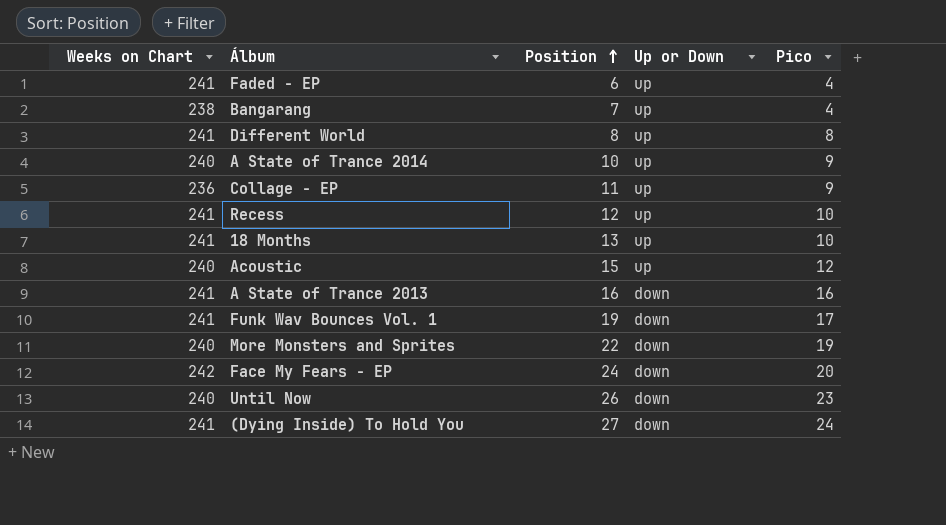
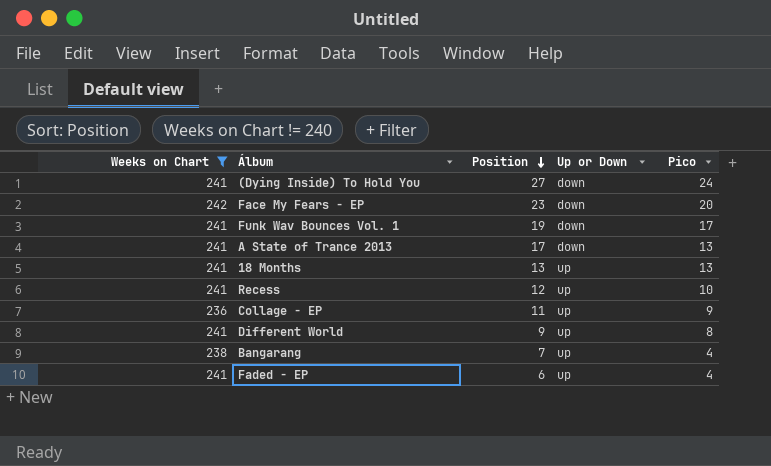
filter: none -> Weeks on Chart != 240
row order: Position ascending -> Position descending
Face My Fears - EP | Position: 24 -> 23
A State of Trance 2013 | Position: 16 -> 17
A State of Trance 2013 | Pico: 16 -> 13
18 Months | Pico: 10 -> 13
Different World | Position: 8 -> 9

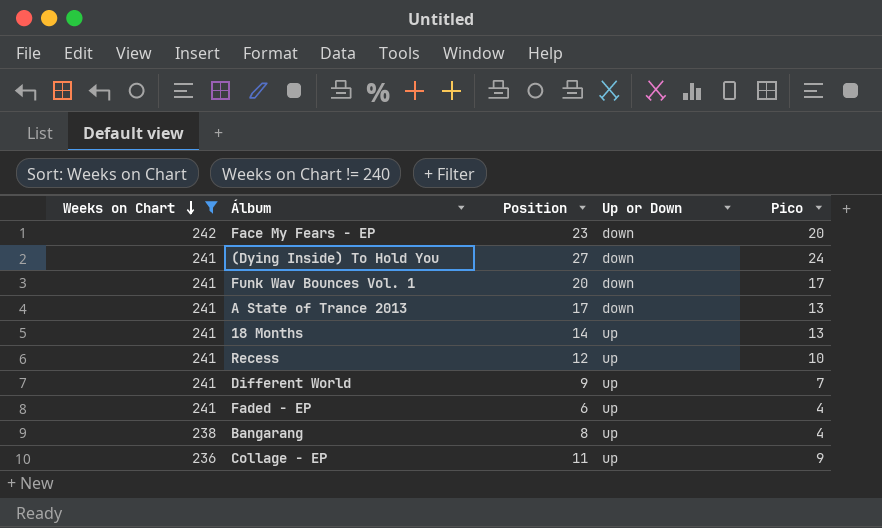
row order: Position descending -> Weeks on Chart descending
Funk Wav Bounces Vol. 1 | Position: 19 -> 20
18 Months | Position: 13 -> 14
Different World | Pico: 8 -> 7
Bangarang | Position: 7 -> 8

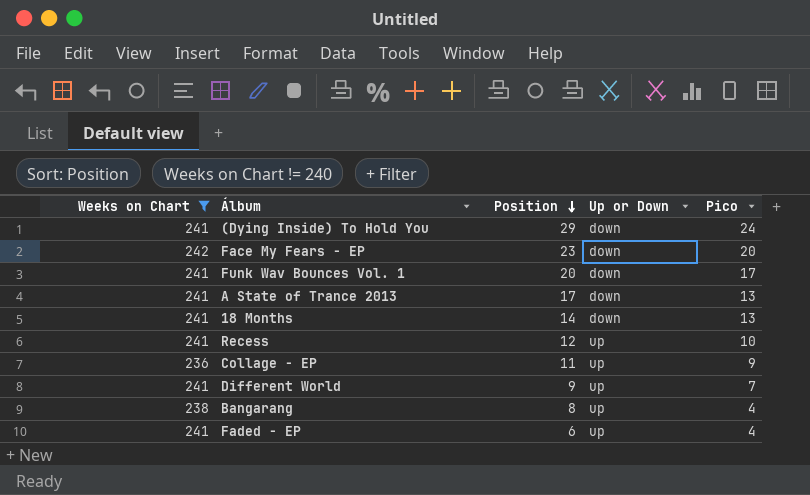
row order: Weeks on Chart descending -> Position descending
(Dying Inside) To Hold You | Position: 27 -> 29
18 Months | Up or Down: up -> down

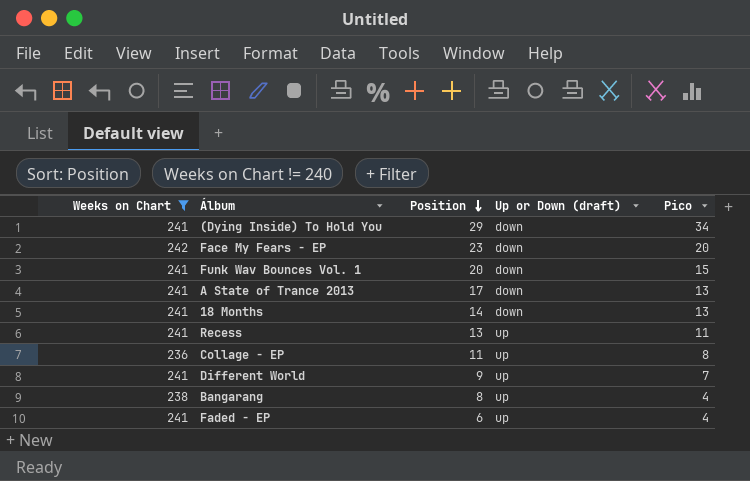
column name: Up or Down -> Up or Down (draft)
(Dying Inside) To Hold You | Pico: 24 -> 34
Funk Wav Bounces Vol. 1 | Pico: 17 -> 15
Recess | Position: 12 -> 13
Recess | Pico: 10 -> 11
Collage - EP | Pico: 9 -> 8

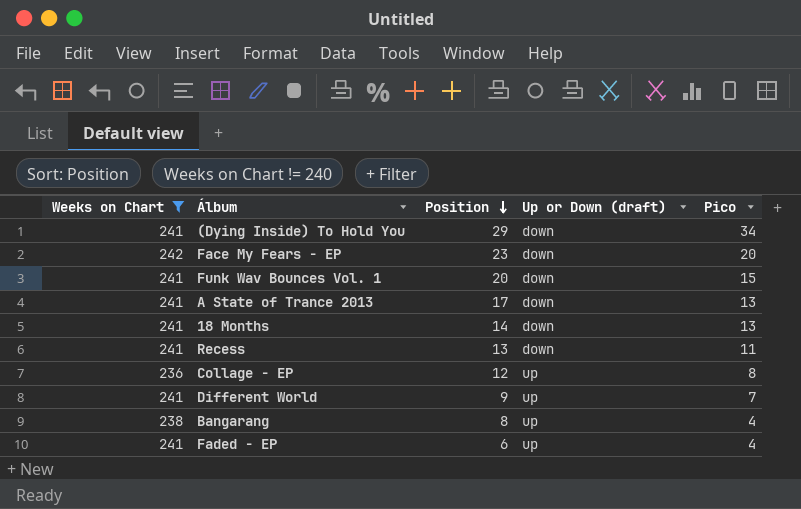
Recess | Up or Down (draft): up -> down
Collage - EP | Position: 11 -> 12

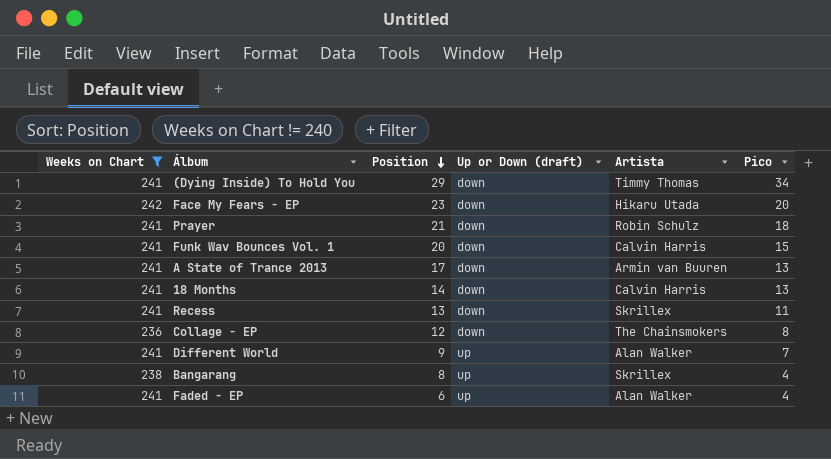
column Artista | position: none -> 5
row Prayer: none -> 241 | 21 | down | Robin Schulz | 18
Collage - EP | Up or Down (draft): up -> down

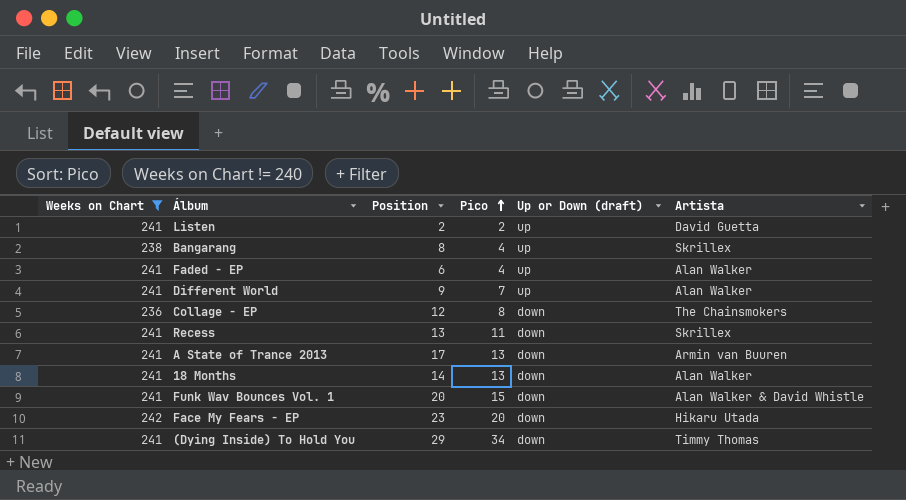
row order: Position descending -> Pico ascending
column Pico | position: 6 -> 4
row Prayer: 241 | 21 | down | Robin Schulz | 18 -> none
row Listen: none -> 241 | 2 | 2 | up | David Guetta
18 Months | Artista: Calvin Harris -> Alan Walker
Funk Wav Bounces Vol. 1 | Artista: Calvin Harris -> Alan Walker & David Whistle

